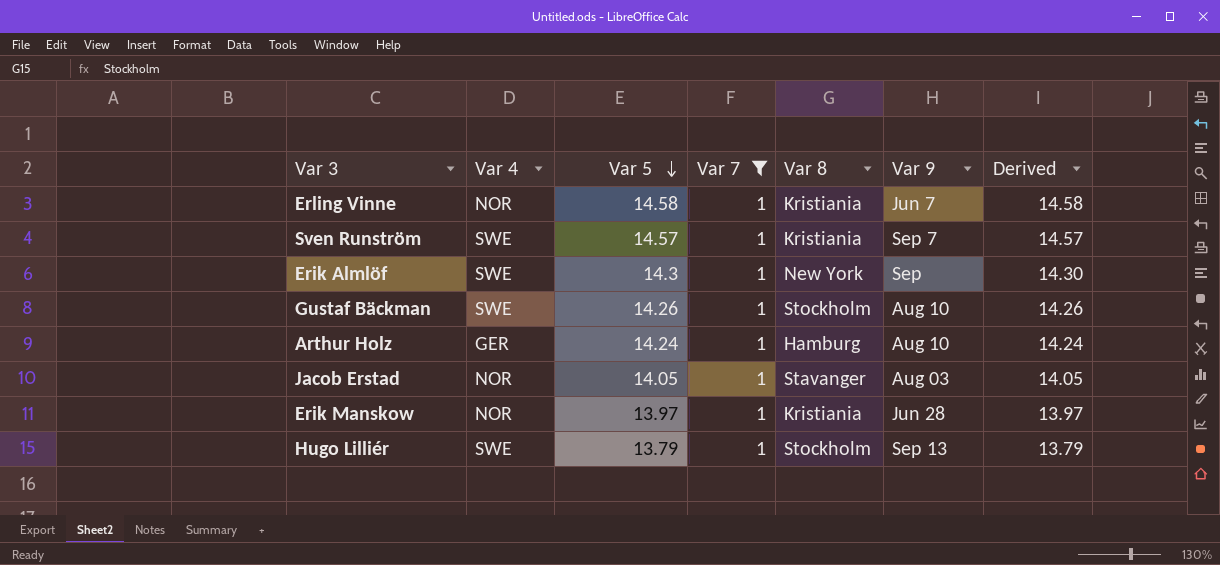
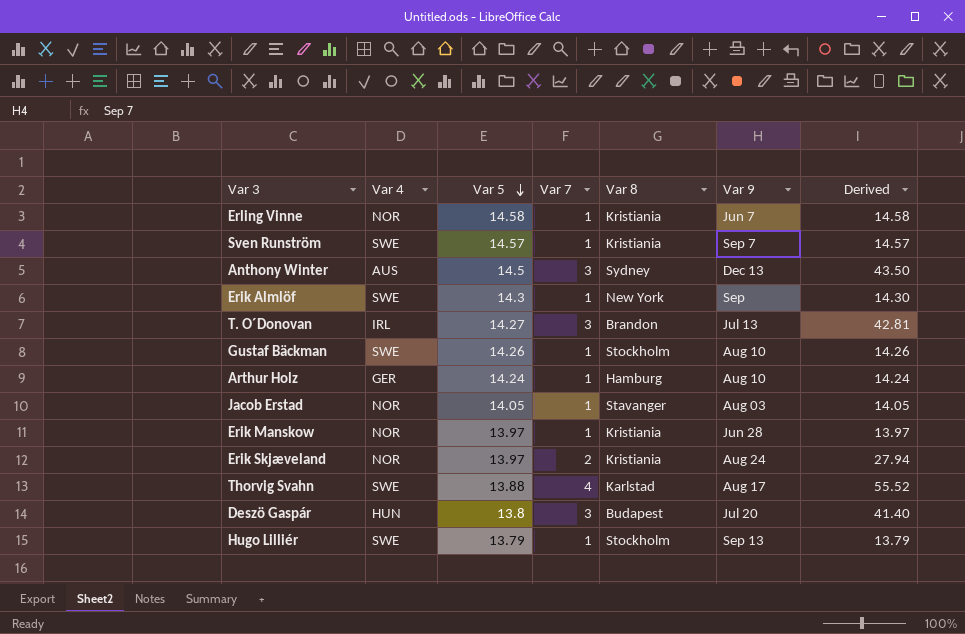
filter: Var 7 = 1 -> none

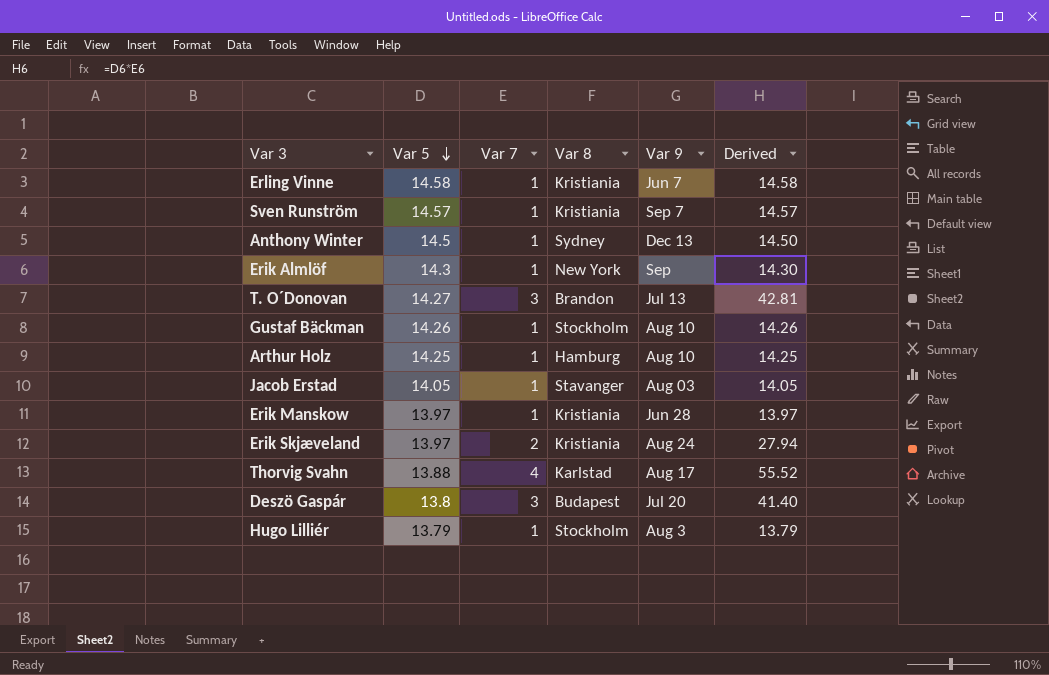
column Var 4 | position: 2 -> none
Anthony Winter | Var 7: 3 -> 1
Anthony Winter | Derived: 43.50 -> 14.50
Arthur Holz | Var 5: 14.24 -> 14.25
Arthur Holz | Derived: 14.24 -> 14.25
Hugo Lilliér | Var 9: Sep 13 -> Aug 3

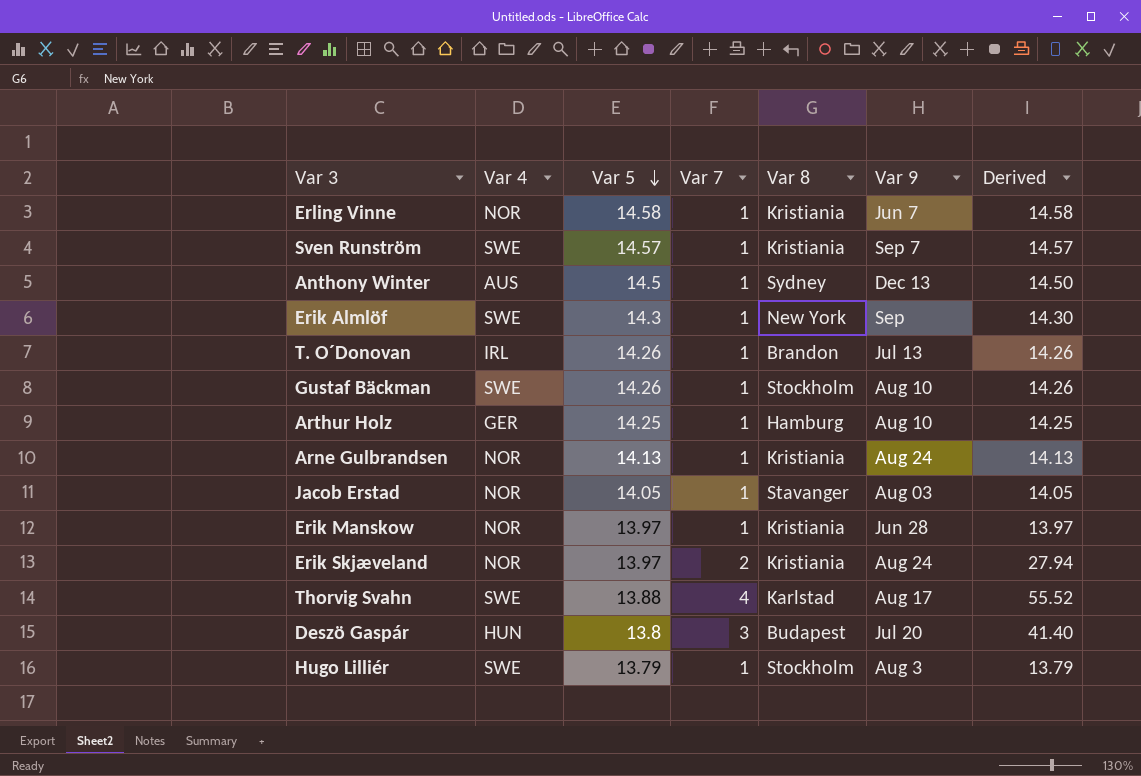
column Var 4 | position: none -> 2
T. O´Donovan | Var 5: 14.27 -> 14.26
T. O´Donovan | Var 7: 3 -> 1
T. O´Donovan | Derived: 42.81 -> 14.26
row Arne Gulbrandsen: none -> NOR | 14.13 | 1 | Kristiania | Aug 24 | 14.13

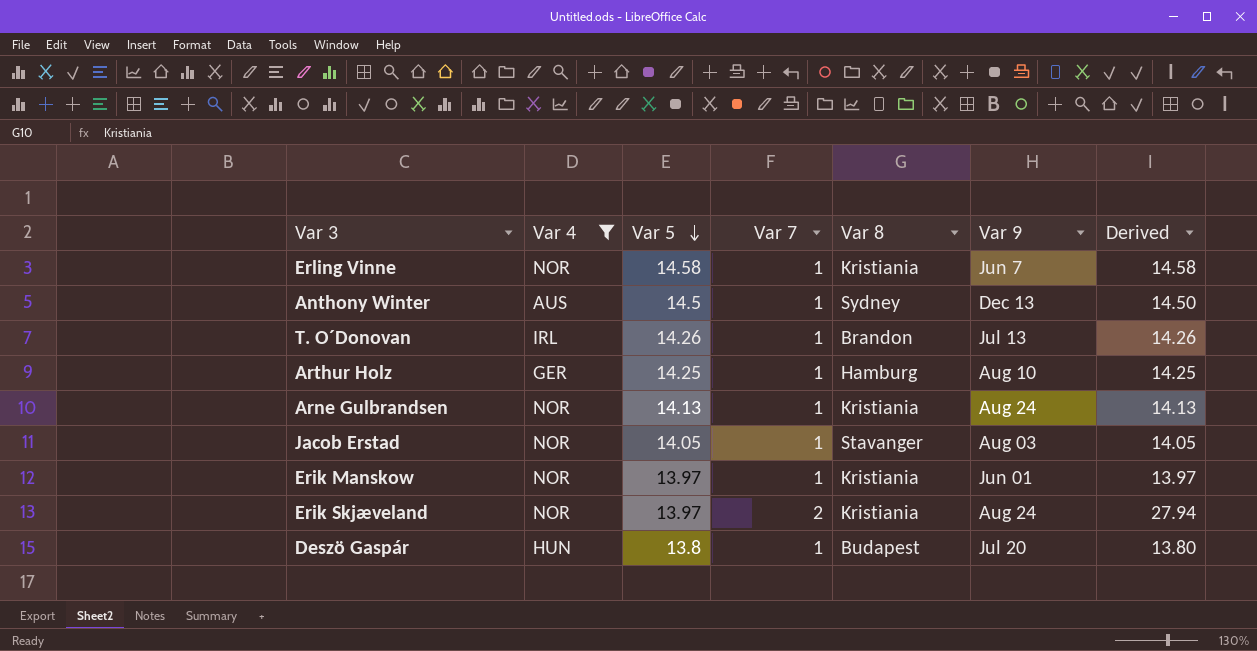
filter: none -> Var 4 != SWE
Erik Manskow | Var 9: Jun 28 -> Jun 01
Deszö Gaspár | Var 7: 3 -> 1
Deszö Gaspár | Derived: 41.40 -> 13.80

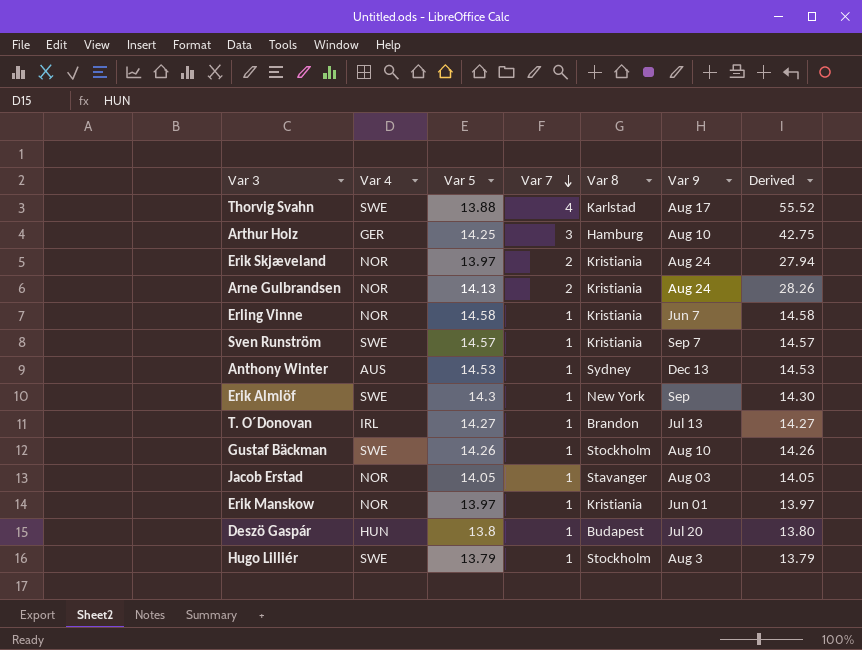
filter: Var 4 != SWE -> none
row order: Var 5 descending -> Var 7 descending
Arthur Holz | Var 7: 1 -> 3
Arthur Holz | Derived: 14.25 -> 42.75
Arne Gulbrandsen | Var 7: 1 -> 2
Arne Gulbrandsen | Derived: 14.13 -> 28.26
Anthony Winter | Var 5: 14.5 -> 14.53
Anthony Winter | Derived: 14.50 -> 14.53
T. O´Donovan | Var 5: 14.26 -> 14.27
T. O´Donovan | Derived: 14.26 -> 14.27

